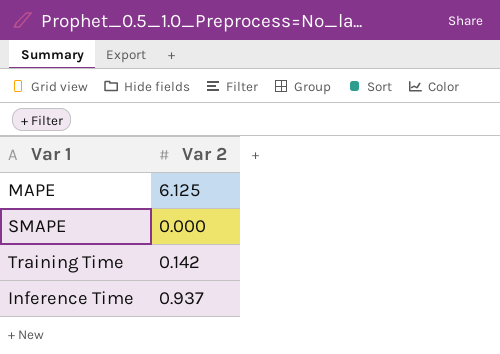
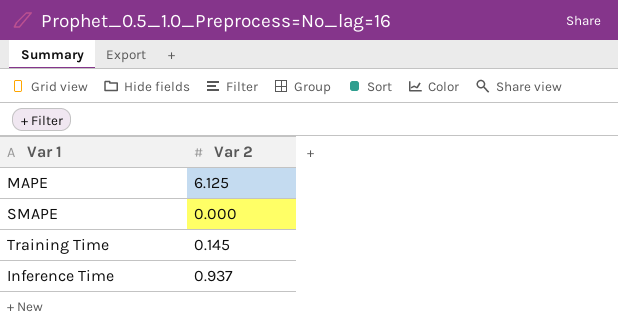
Training Time | Var 2: 0.142 -> 0.145

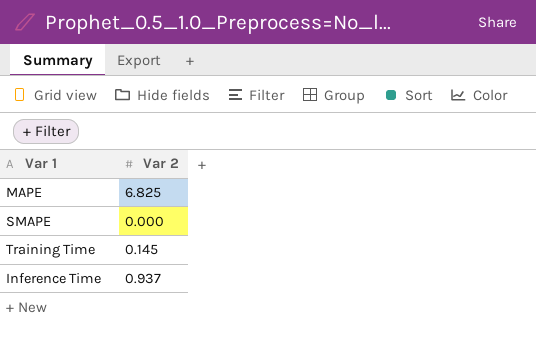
MAPE | Var 2: 6.125 -> 6.825

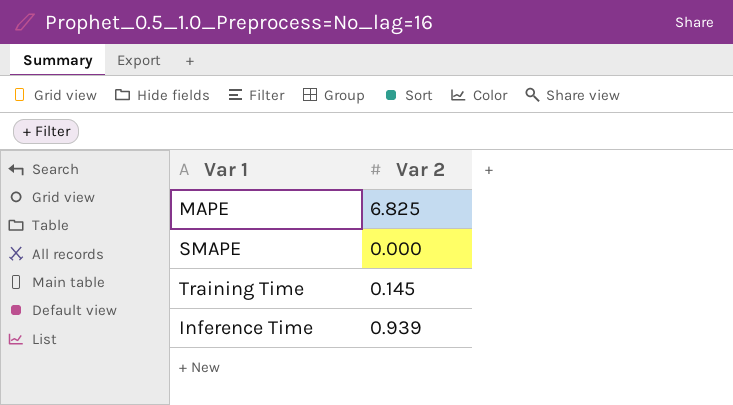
Inference Time | Var 2: 0.937 -> 0.939

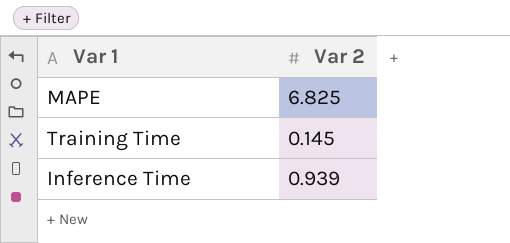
row SMAPE: 0.000 -> none

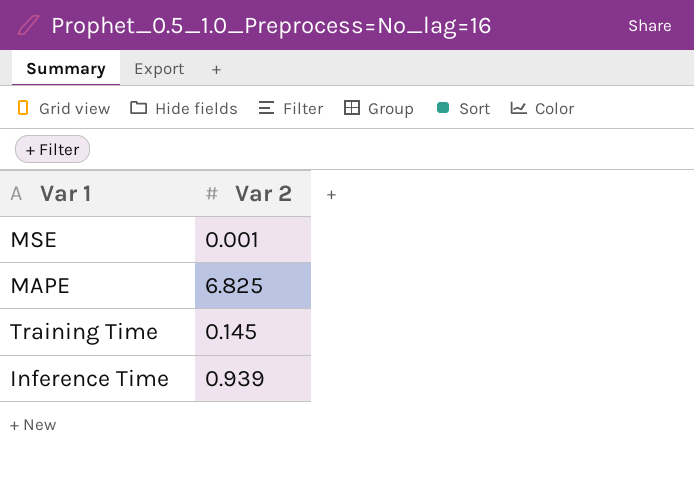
row MSE: none -> 0.001

